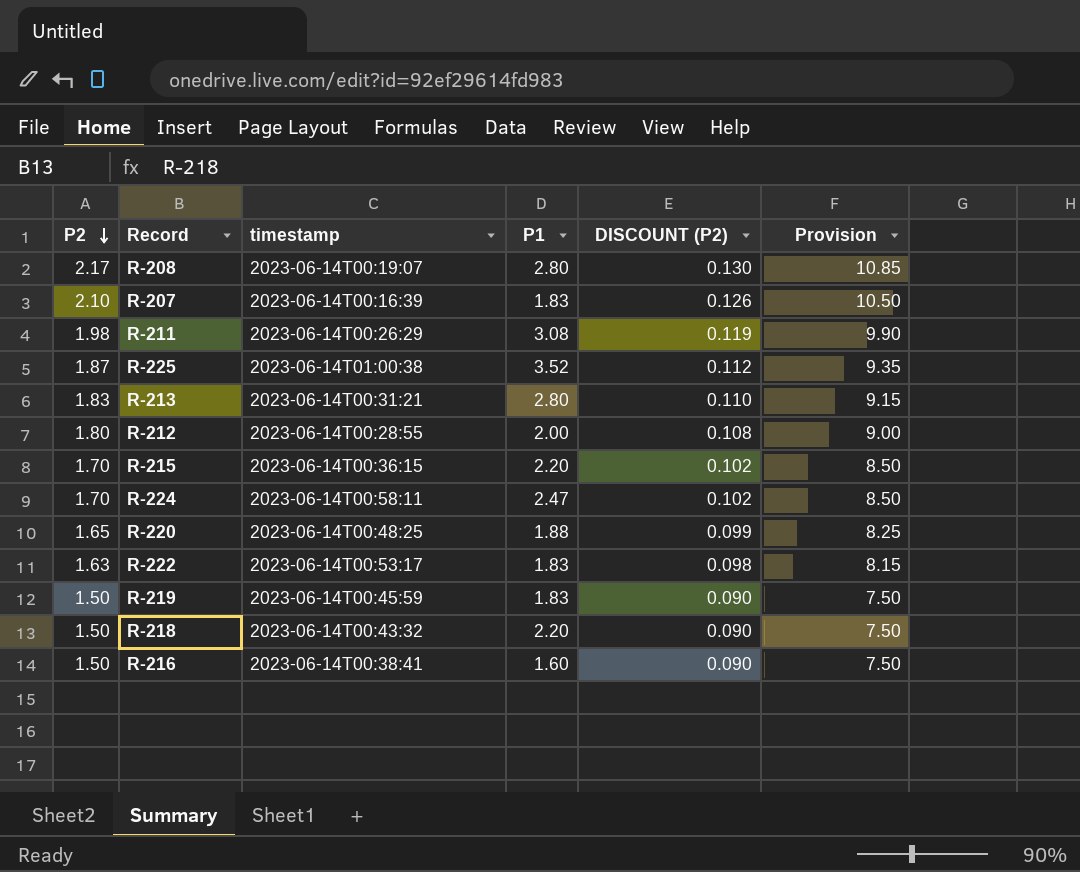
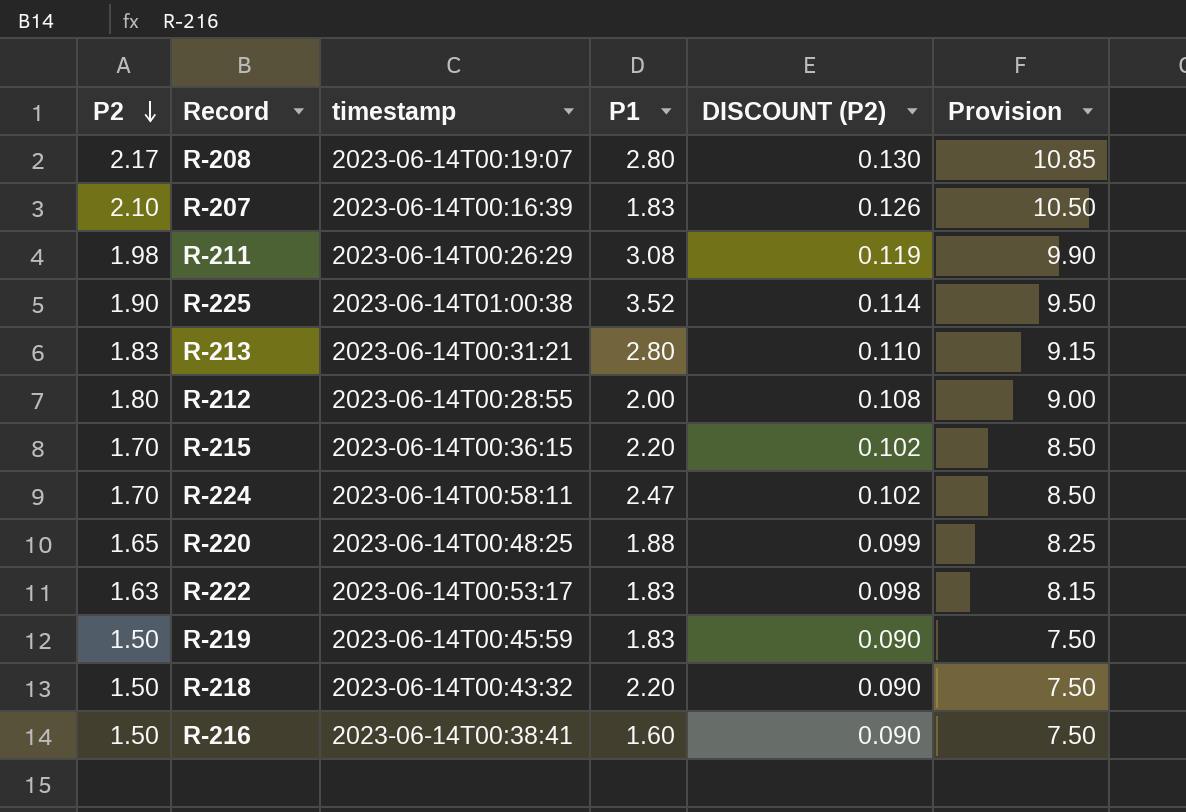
R-225 | P2: 1.87 -> 1.90
R-225 | DISCOUNT (P2): 0.112 -> 0.114
R-225 | Provision: 9.35 -> 9.50

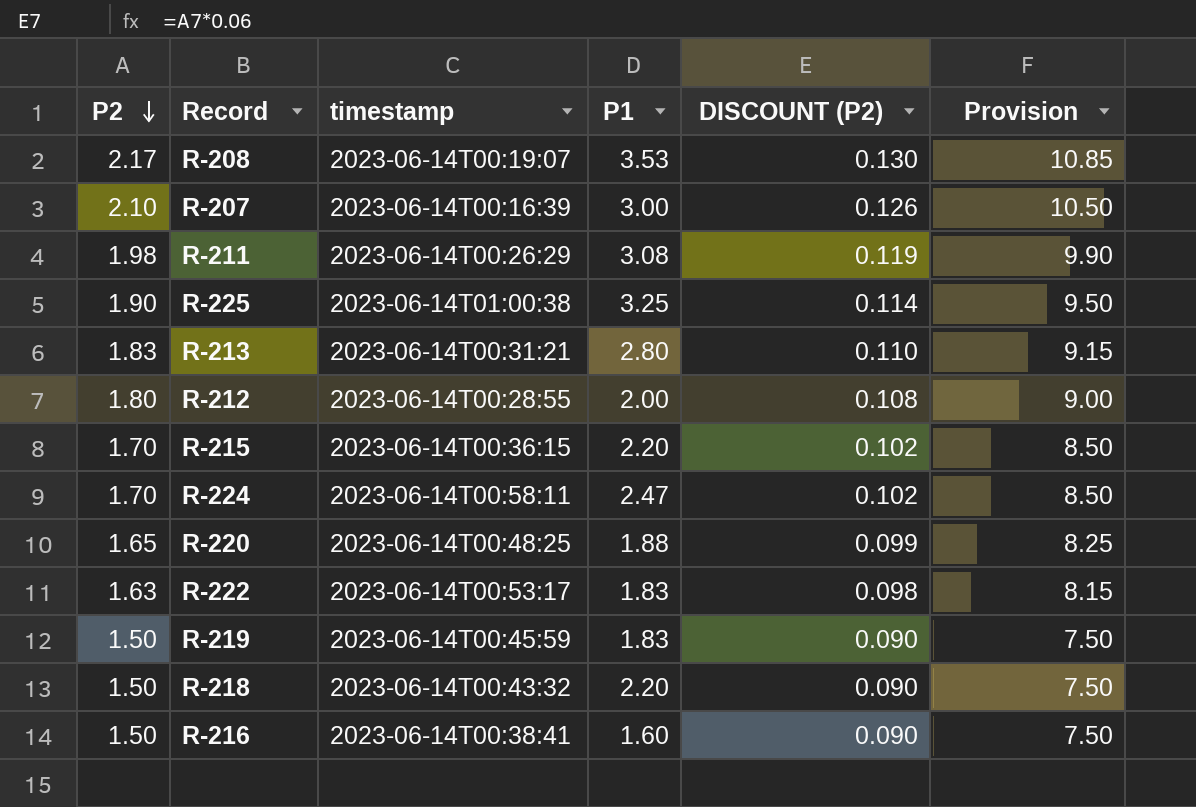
R-208 | P1: 2.80 -> 3.53
R-207 | P1: 1.83 -> 3.00
R-225 | P1: 3.52 -> 3.25

